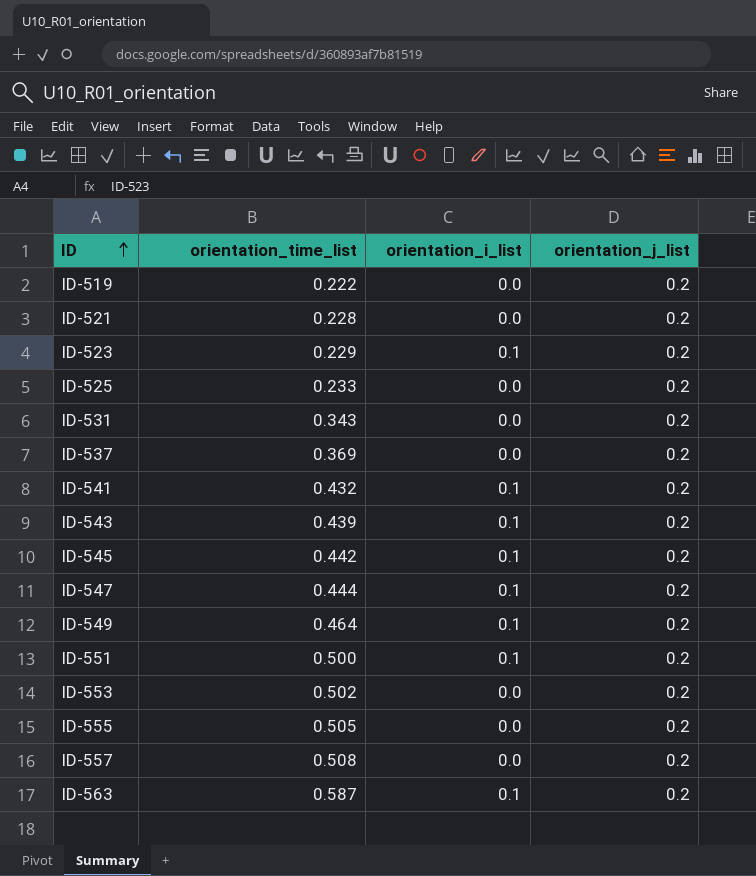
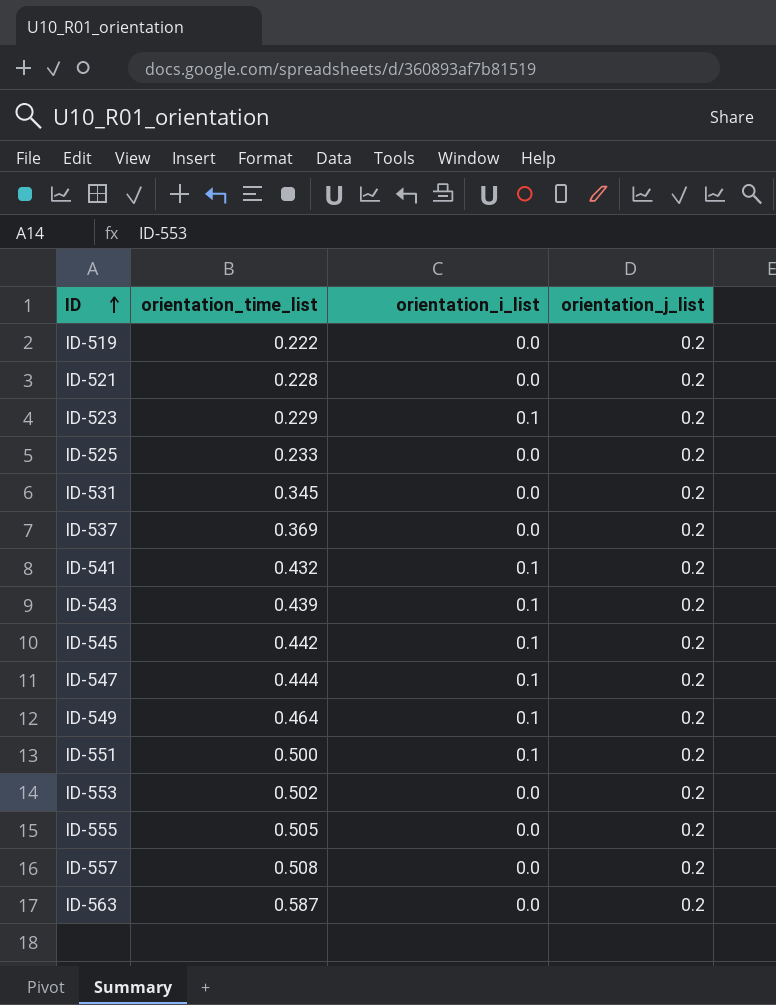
ID-531 | orientation_time_list: 0.343 -> 0.345
ID-563 | orientation_i_list: 0.1 -> 0.0

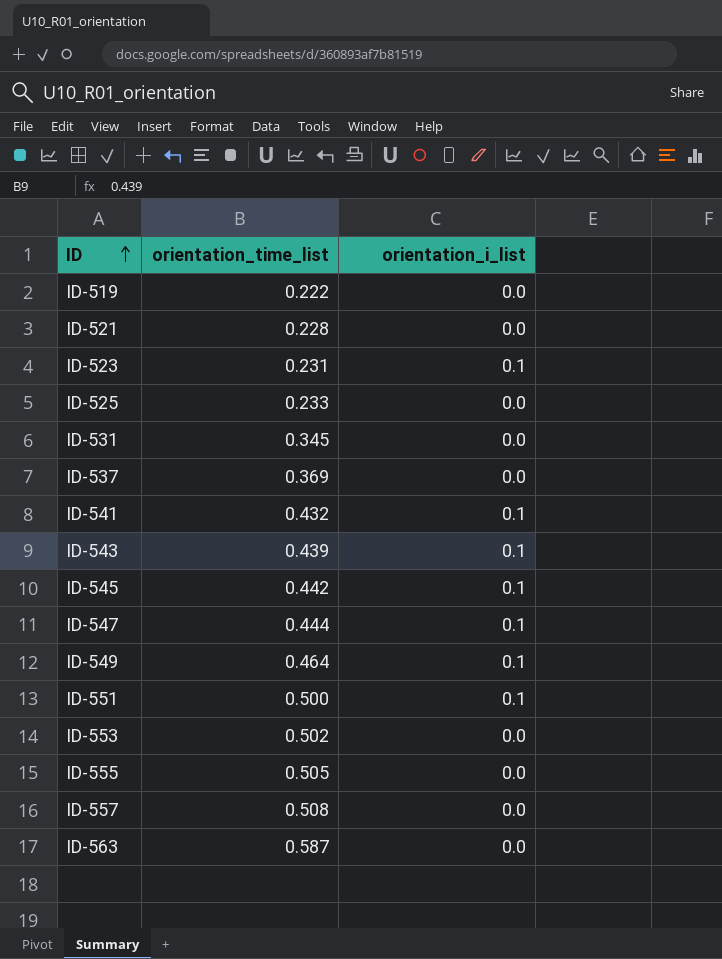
column orientation_j_list | position: 4 -> none
ID-523 | orientation_time_list: 0.229 -> 0.231

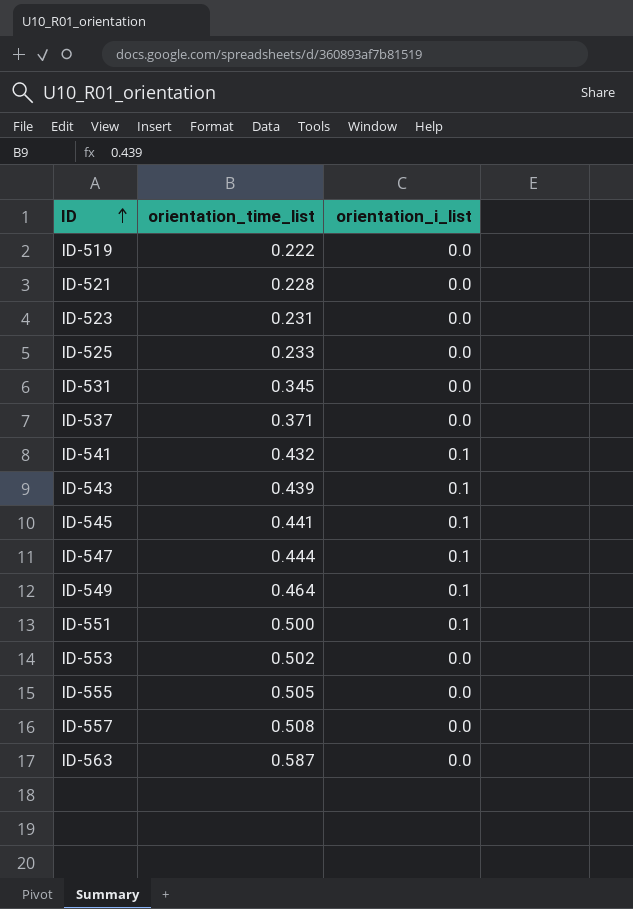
ID-523 | orientation_i_list: 0.1 -> 0.0
ID-537 | orientation_time_list: 0.369 -> 0.371
ID-545 | orientation_time_list: 0.442 -> 0.441

